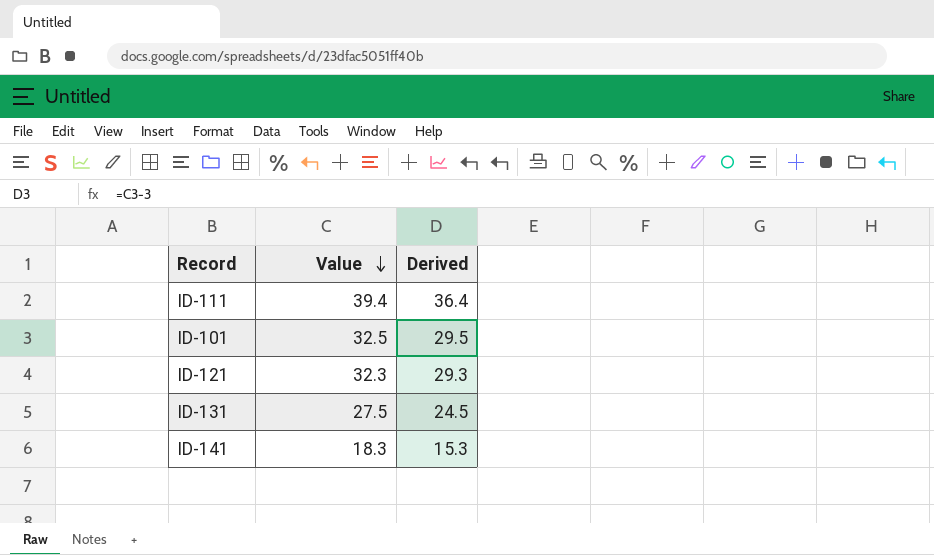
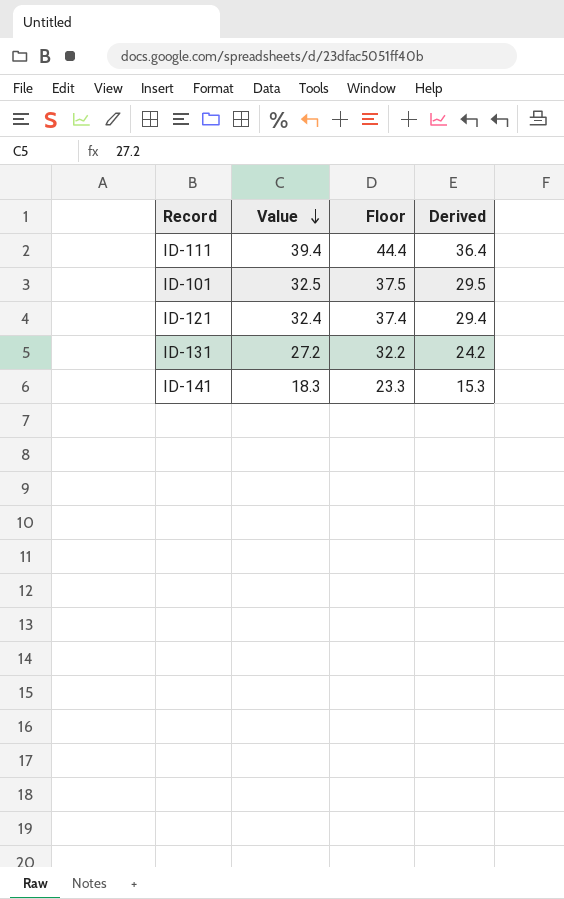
column Floor | formula: none -> [Value] + 5
ID-121 | Value: 32.3 -> 32.4
ID-121 | Derived: 29.3 -> 29.4
ID-131 | Value: 27.5 -> 27.2
ID-131 | Derived: 24.5 -> 24.2

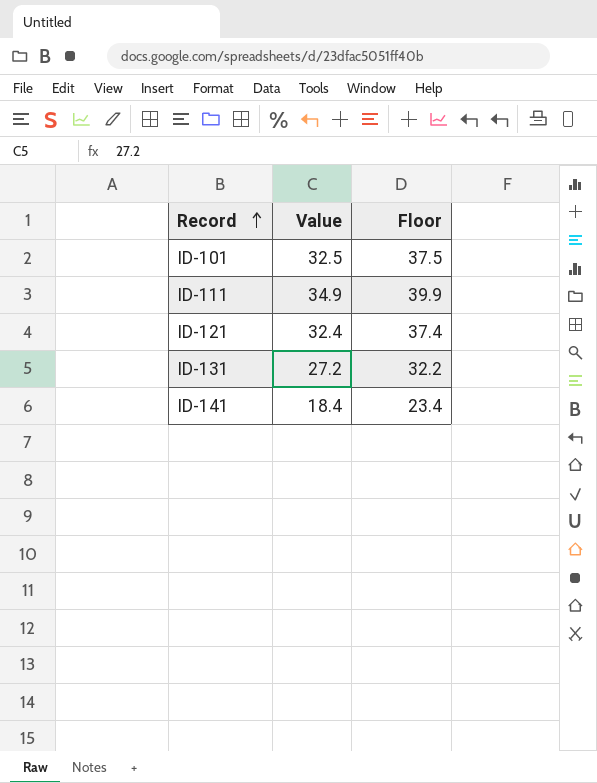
row order: Value descending -> Record ascending
column Derived | formula: [Value] - 3 -> none
ID-111 | Value: 39.4 -> 34.9
ID-111 | Floor: 44.4 -> 39.9
ID-141 | Value: 18.3 -> 18.4
ID-141 | Floor: 23.3 -> 23.4

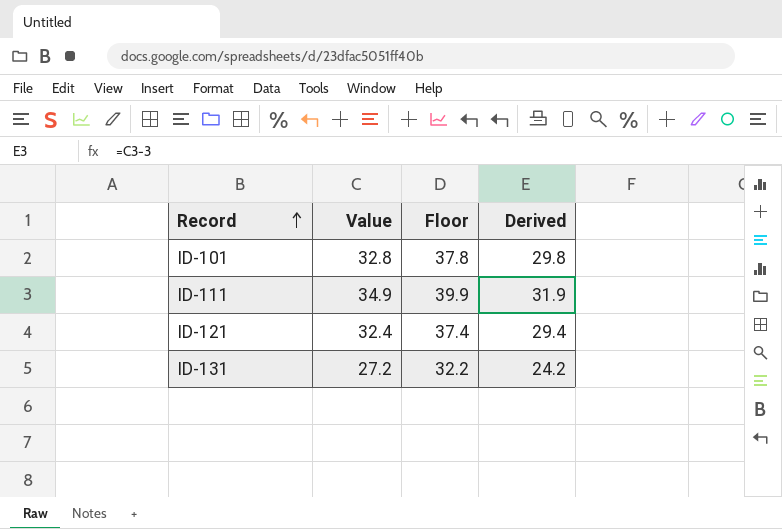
column Derived | formula: none -> [Value] - 3
row ID-141: 18.4 | 23.4 -> none
ID-101 | Value: 32.5 -> 32.8
ID-101 | Floor: 37.5 -> 37.8

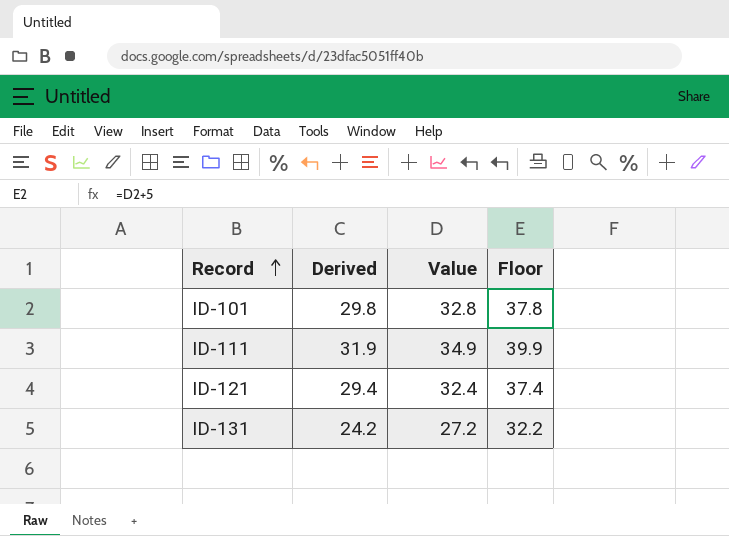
column Derived | position: 4 -> 2

